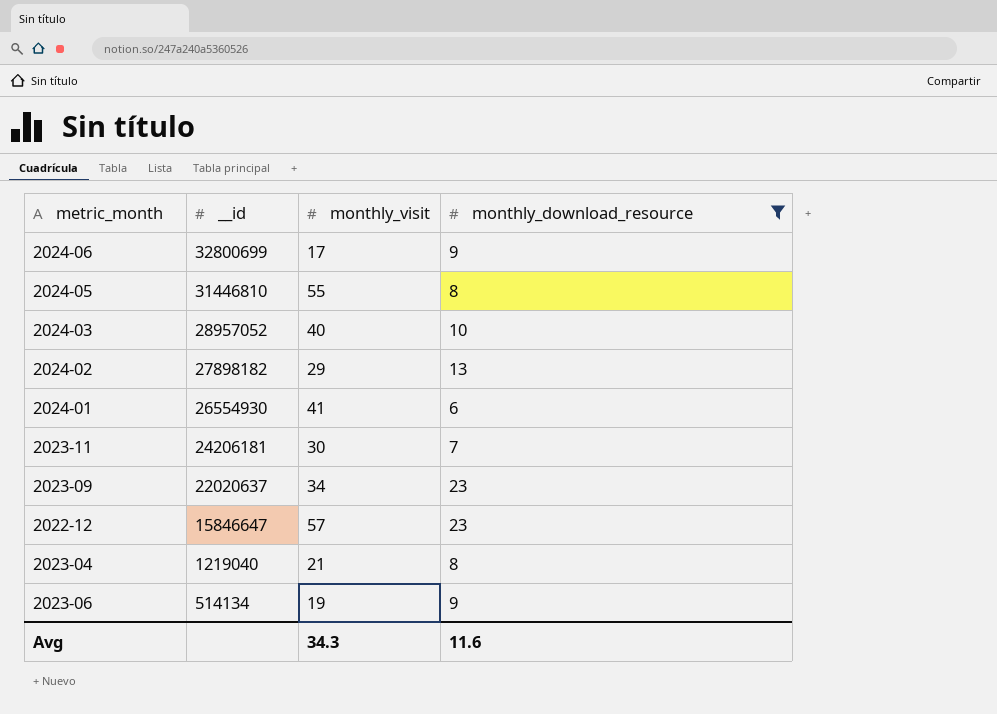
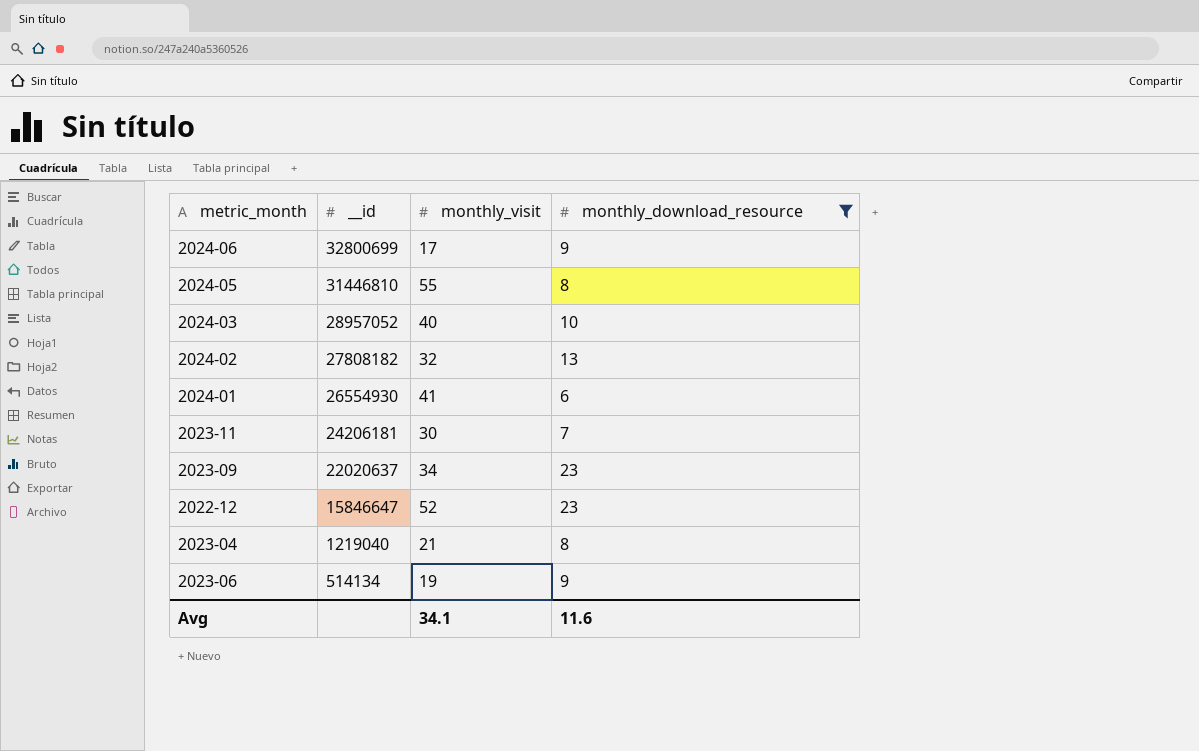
2024-02 | __id: 27898182 -> 27808182
2024-02 | monthly_visit: 29 -> 32
2022-12 | monthly_visit: 57 -> 52
Avg | monthly_visit: 34.3 -> 34.1

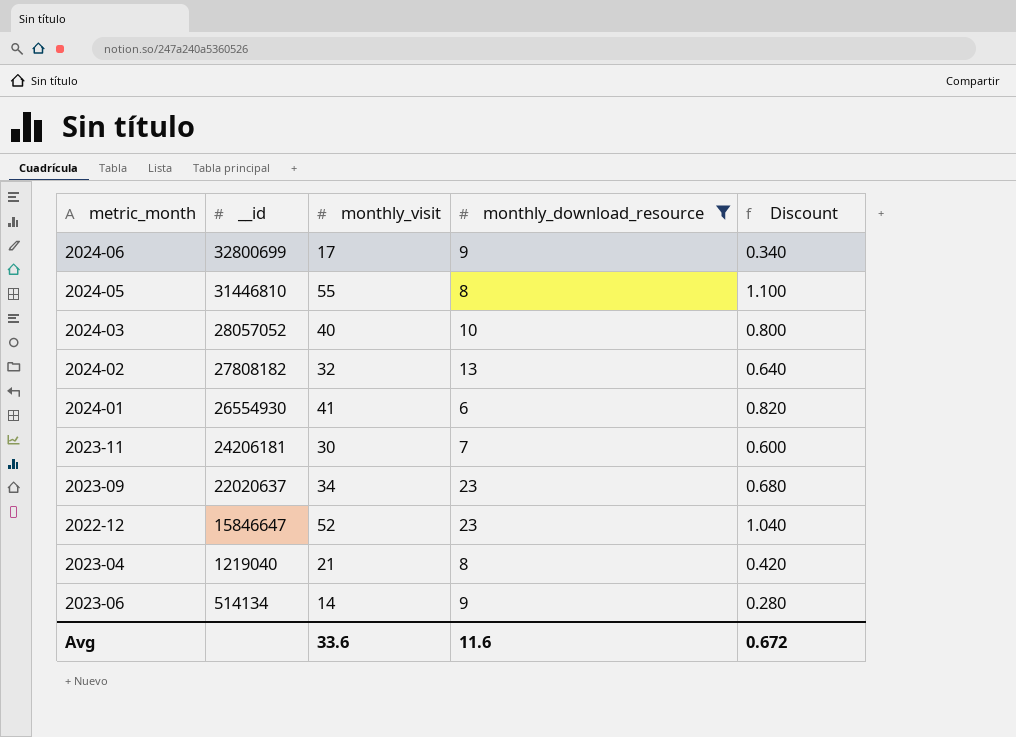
column Discount | formula: none -> [monthly_visit] * 0.02
2024-03 | __id: 28957052 -> 28057052
2023-06 | monthly_visit: 19 -> 14
Avg | monthly_visit: 34.1 -> 33.6

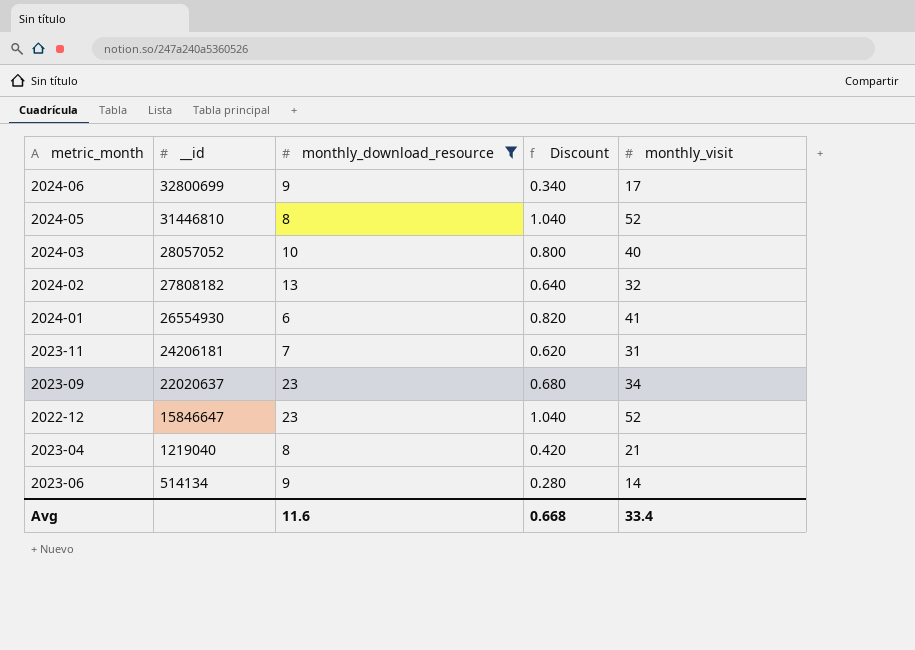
column monthly_visit | position: 3 -> 5
2024-05 | Discount: 1.100 -> 1.040
2024-05 | monthly_visit: 55 -> 52
2023-11 | Discount: 0.600 -> 0.620
2023-11 | monthly_visit: 30 -> 31
Avg | Discount: 0.672 -> 0.668
Avg | monthly_visit: 33.6 -> 33.4

